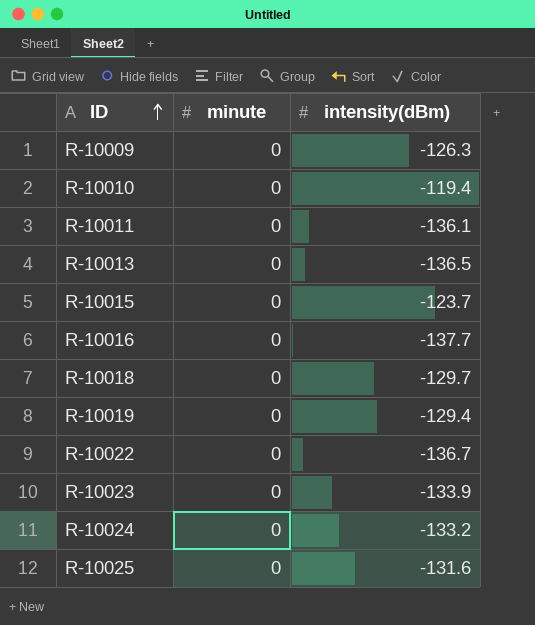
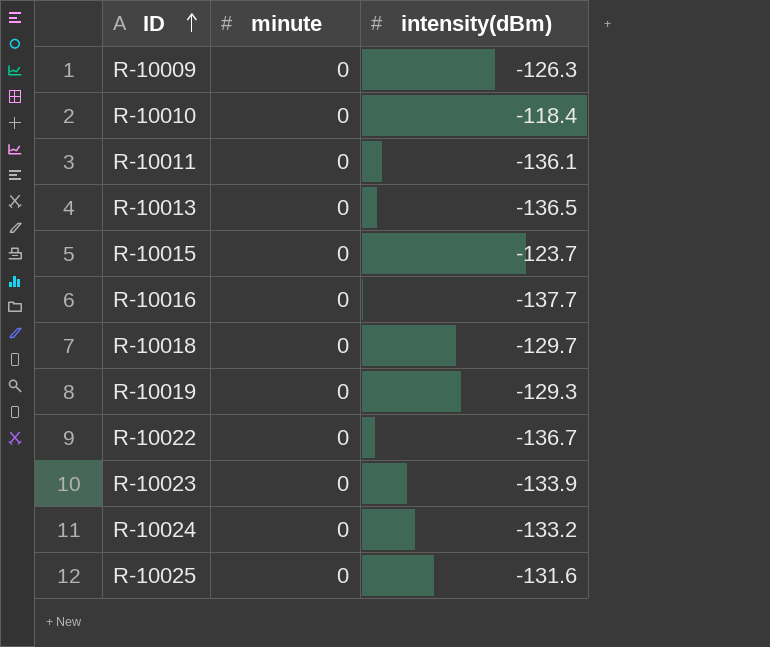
R-10010 | intensity(dBm): -119.4 -> -118.4
R-10019 | intensity(dBm): -129.4 -> -129.3

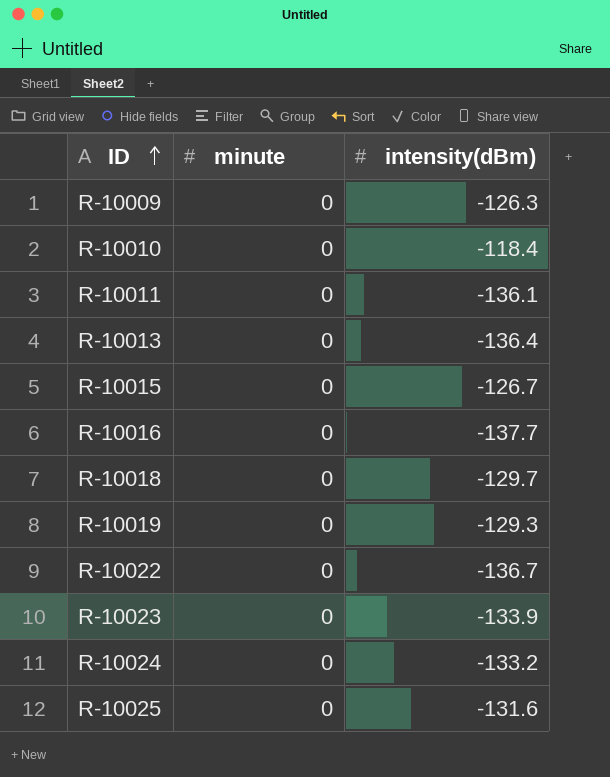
R-10013 | intensity(dBm): -136.5 -> -136.4
R-10015 | intensity(dBm): -123.7 -> -126.7

